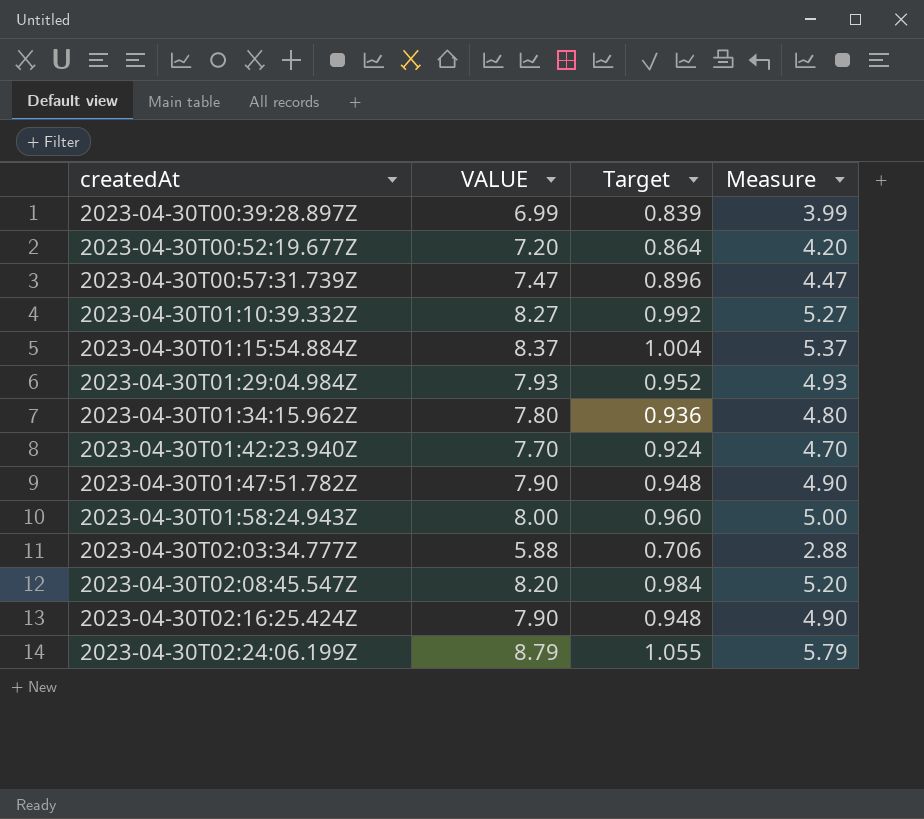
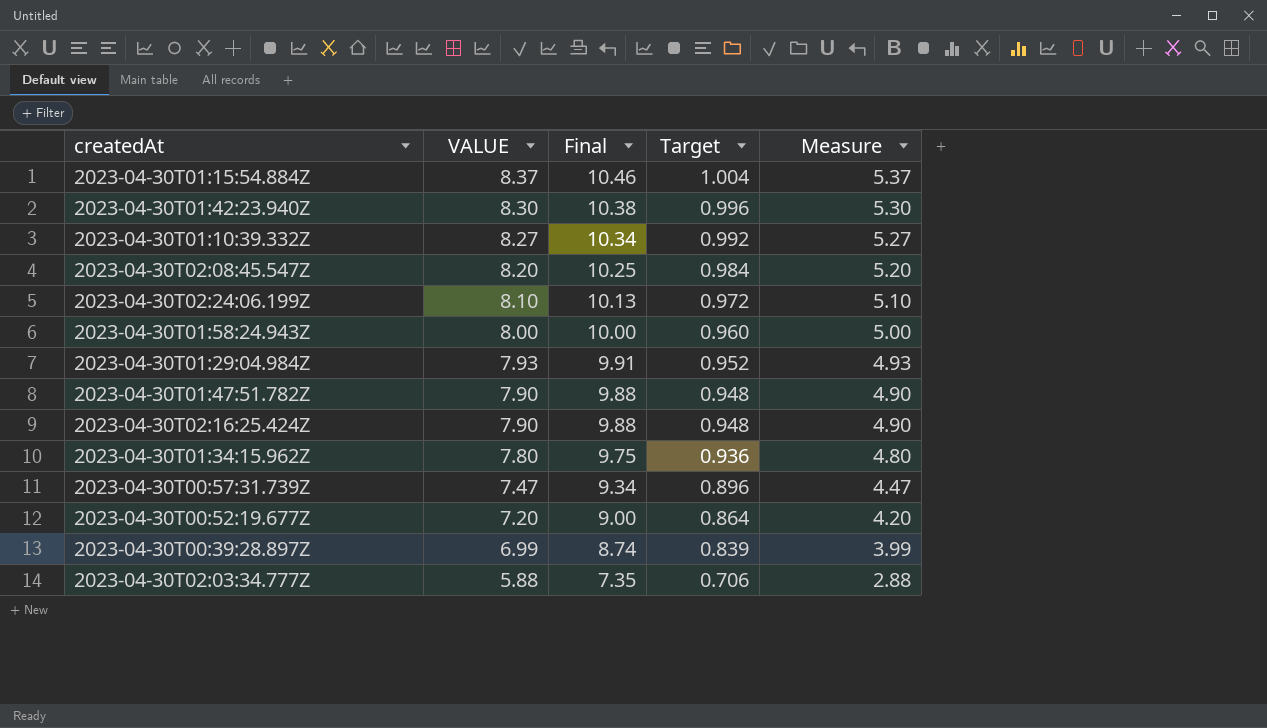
row order: createdAt ascending -> VALUE descending
column Final | formula: none -> [VALUE] * 1.25
2023-04-30T01:42:23.940Z | VALUE: 7.70 -> 8.30
2023-04-30T01:42:23.940Z | Target: 0.924 -> 0.996
2023-04-30T01:42:23.940Z | Measure: 4.70 -> 5.30
2023-04-30T02:24:06.199Z | VALUE: 8.79 -> 8.10
2023-04-30T02:24:06.199Z | Target: 1.055 -> 0.972
2023-04-30T02:24:06.199Z | Measure: 5.79 -> 5.10

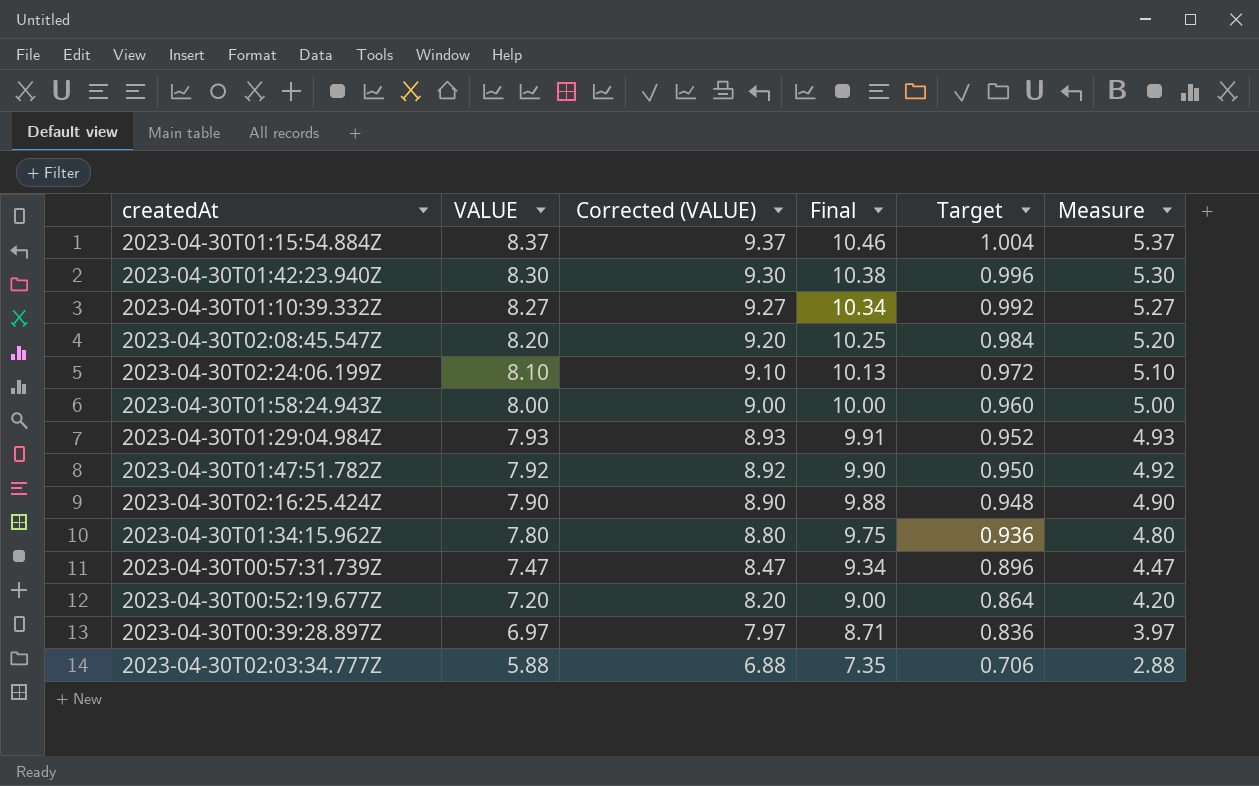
column Corrected (VALUE) | formula: none -> [VALUE] + 1
2023-04-30T01:47:51.782Z | VALUE: 7.90 -> 7.92
2023-04-30T01:47:51.782Z | Final: 9.88 -> 9.90
2023-04-30T01:47:51.782Z | Target: 0.948 -> 0.950
2023-04-30T01:47:51.782Z | Measure: 4.90 -> 4.92
2023-04-30T00:39:28.897Z | VALUE: 6.99 -> 6.97
2023-04-30T00:39:28.897Z | Final: 8.74 -> 8.71
2023-04-30T00:39:28.897Z | Target: 0.839 -> 0.836
2023-04-30T00:39:28.897Z | Measure: 3.99 -> 3.97

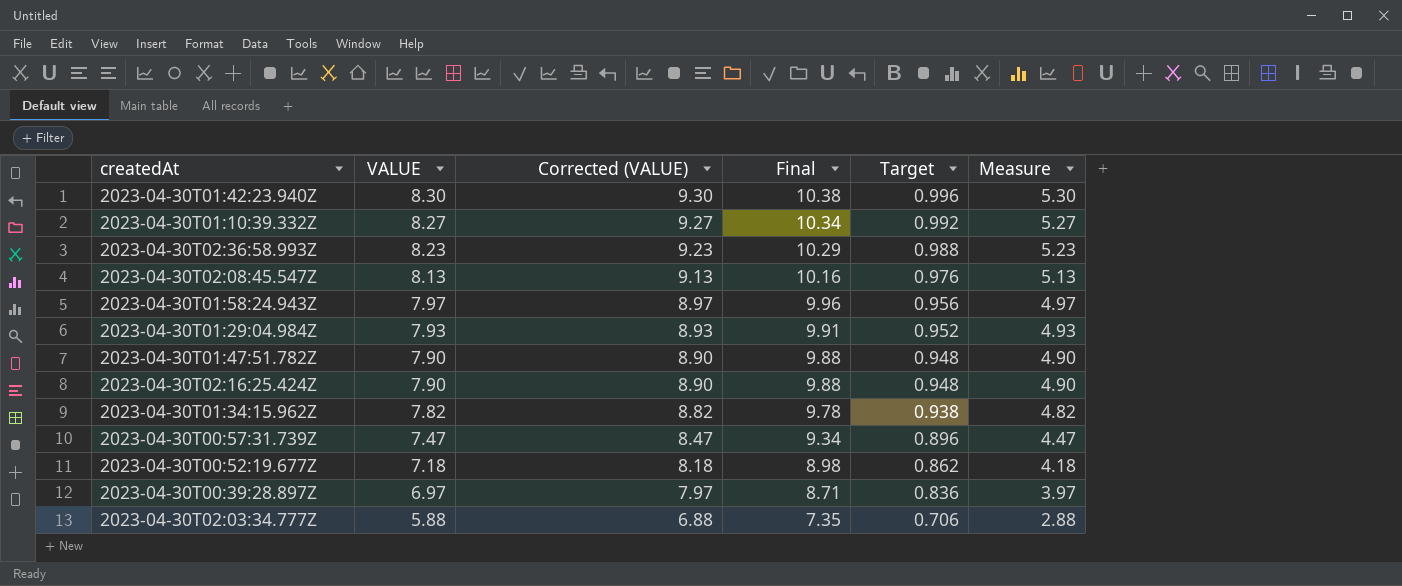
row 2023-04-30T01:15:54.884Z: 8.37 | 9.37 | 10.46 | 1.004 | 5.37 -> none
row 2023-04-30T02:24:06.199Z: 8.10 | 9.10 | 10.13 | 0.972 | 5.10 -> none
row 2023-04-30T02:36:58.993Z: none -> 8.23 | 9.23 | 10.29 | 0.988 | 5.23
2023-04-30T02:08:45.547Z | VALUE: 8.20 -> 8.13
2023-04-30T02:08:45.547Z | Corrected (VALUE): 9.20 -> 9.13
2023-04-30T02:08:45.547Z | Final: 10.25 -> 10.16
2023-04-30T02:08:45.547Z | Target: 0.984 -> 0.976
2023-04-30T02:08:45.547Z | Measure: 5.20 -> 5.13
2023-04-30T01:58:24.943Z | VALUE: 8.00 -> 7.97
2023-04-30T01:58:24.943Z | Corrected (VALUE): 9.00 -> 8.97
2023-04-30T01:58:24.943Z | Final: 10.00 -> 9.96
2023-04-30T01:58:24.943Z | Target: 0.960 -> 0.956
2023-04-30T01:58:24.943Z | Measure: 5.00 -> 4.97
2023-04-30T01:47:51.782Z | VALUE: 7.92 -> 7.90
2023-04-30T01:47:51.782Z | Corrected (VALUE): 8.92 -> 8.90
2023-04-30T01:47:51.782Z | Final: 9.90 -> 9.88
2023-04-30T01:47:51.782Z | Target: 0.950 -> 0.948
2023-04-30T01:47:51.782Z | Measure: 4.92 -> 4.90
2023-04-30T01:34:15.962Z | VALUE: 7.80 -> 7.82
2023-04-30T01:34:15.962Z | Corrected (VALUE): 8.80 -> 8.82
2023-04-30T01:34:15.962Z | Final: 9.75 -> 9.78
2023-04-30T01:34:15.962Z | Target: 0.936 -> 0.938
2023-04-30T01:34:15.962Z | Measure: 4.80 -> 4.82
2023-04-30T00:52:19.677Z | VALUE: 7.20 -> 7.18
2023-04-30T00:52:19.677Z | Corrected (VALUE): 8.20 -> 8.18
2023-04-30T00:52:19.677Z | Final: 9.00 -> 8.98
2023-04-30T00:52:19.677Z | Target: 0.864 -> 0.862
2023-04-30T00:52:19.677Z | Measure: 4.20 -> 4.18

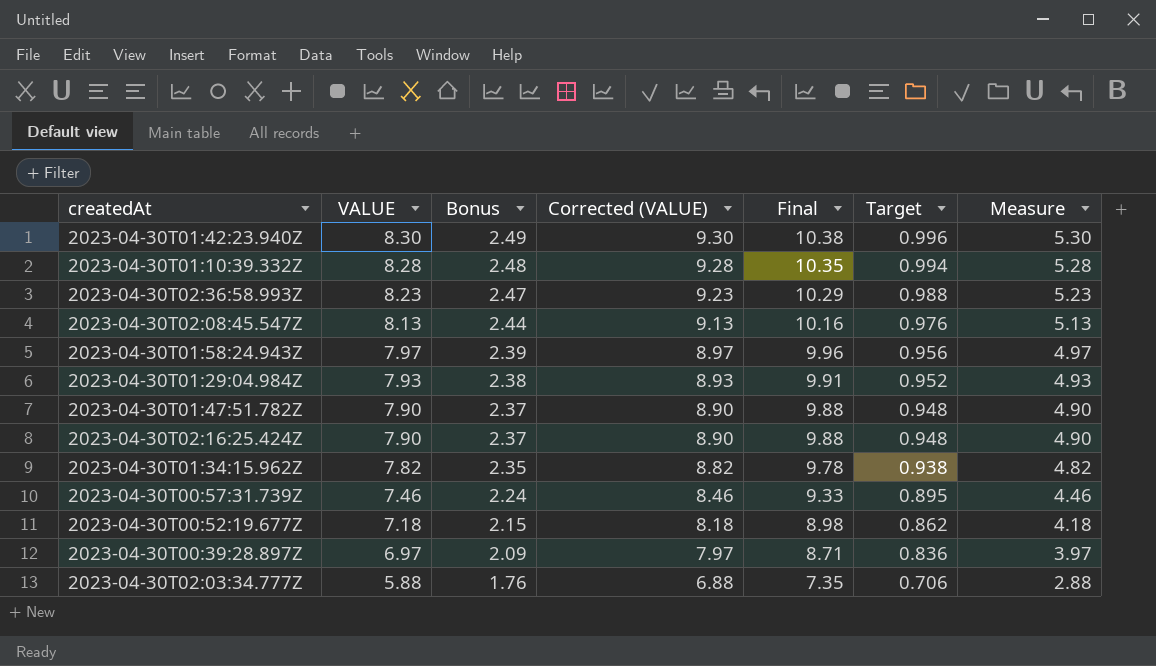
column Bonus | formula: none -> [VALUE] * 0.3
2023-04-30T01:10:39.332Z | VALUE: 8.27 -> 8.28
2023-04-30T01:10:39.332Z | Corrected (VALUE): 9.27 -> 9.28
2023-04-30T01:10:39.332Z | Final: 10.34 -> 10.35
2023-04-30T01:10:39.332Z | Target: 0.992 -> 0.994
2023-04-30T01:10:39.332Z | Measure: 5.27 -> 5.28
2023-04-30T00:57:31.739Z | VALUE: 7.47 -> 7.46
2023-04-30T00:57:31.739Z | Corrected (VALUE): 8.47 -> 8.46
2023-04-30T00:57:31.739Z | Final: 9.34 -> 9.33
2023-04-30T00:57:31.739Z | Target: 0.896 -> 0.895
2023-04-30T00:57:31.739Z | Measure: 4.47 -> 4.46

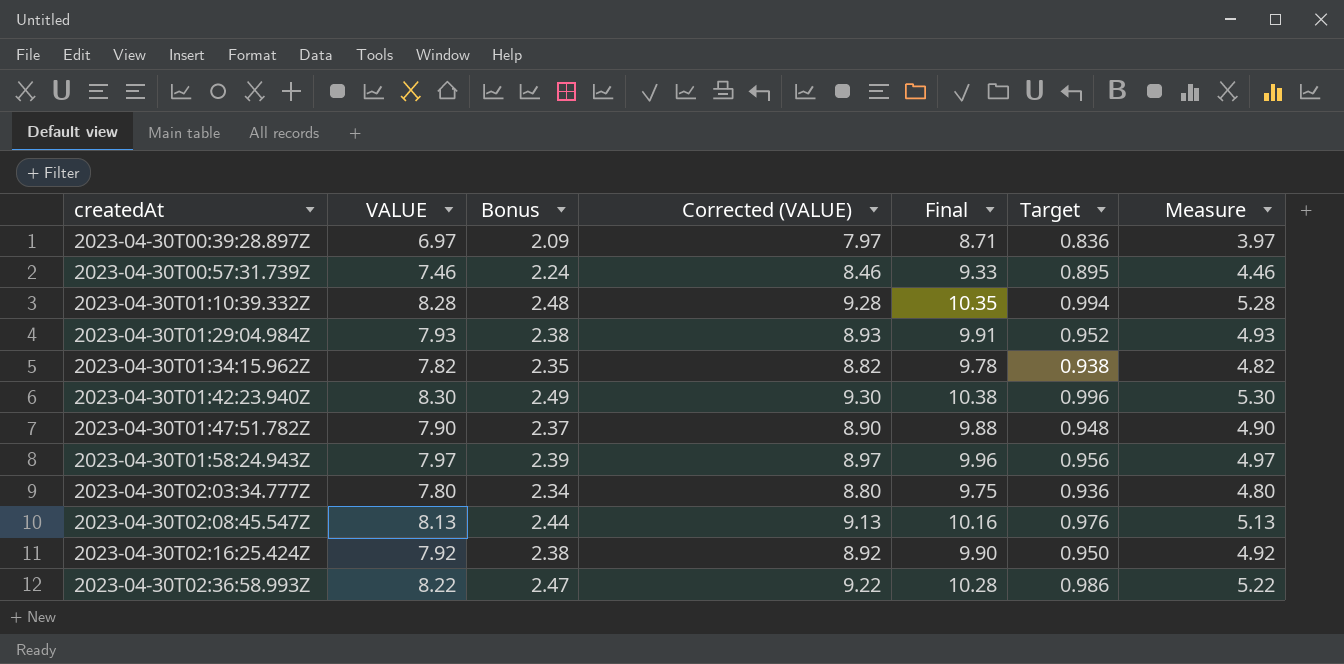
row order: VALUE descending -> createdAt ascending
row 2023-04-30T00:52:19.677Z: 7.18 | 2.15 | 8.18 | 8.98 | 0.862 | 4.18 -> none
2023-04-30T02:03:34.777Z | VALUE: 5.88 -> 7.80
2023-04-30T02:03:34.777Z | Bonus: 1.76 -> 2.34
2023-04-30T02:03:34.777Z | Corrected (VALUE): 6.88 -> 8.80
2023-04-30T02:03:34.777Z | Final: 7.35 -> 9.75
2023-04-30T02:03:34.777Z | Target: 0.706 -> 0.936
2023-04-30T02:03:34.777Z | Measure: 2.88 -> 4.80
2023-04-30T02:16:25.424Z | VALUE: 7.90 -> 7.92
2023-04-30T02:16:25.424Z | Bonus: 2.37 -> 2.38
2023-04-30T02:16:25.424Z | Corrected (VALUE): 8.90 -> 8.92
2023-04-30T02:16:25.424Z | Final: 9.88 -> 9.90
2023-04-30T02:16:25.424Z | Target: 0.948 -> 0.950
2023-04-30T02:16:25.424Z | Measure: 4.90 -> 4.92
2023-04-30T02:36:58.993Z | VALUE: 8.23 -> 8.22
2023-04-30T02:36:58.993Z | Corrected (VALUE): 9.23 -> 9.22
2023-04-30T02:36:58.993Z | Final: 10.29 -> 10.28
2023-04-30T02:36:58.993Z | Target: 0.988 -> 0.986
2023-04-30T02:36:58.993Z | Measure: 5.23 -> 5.22

